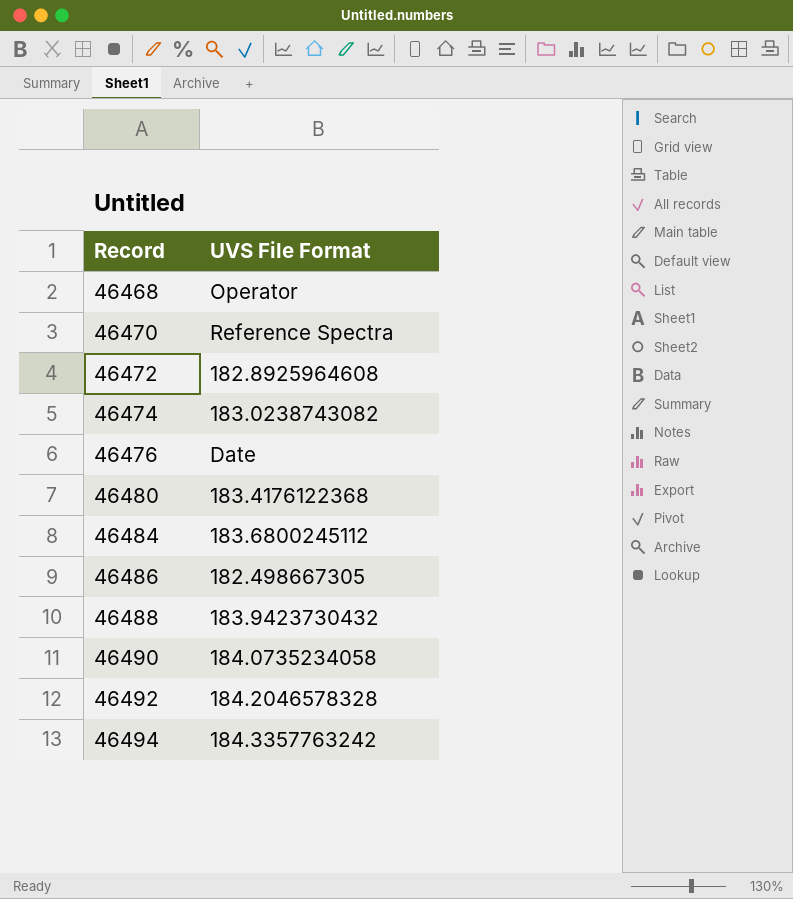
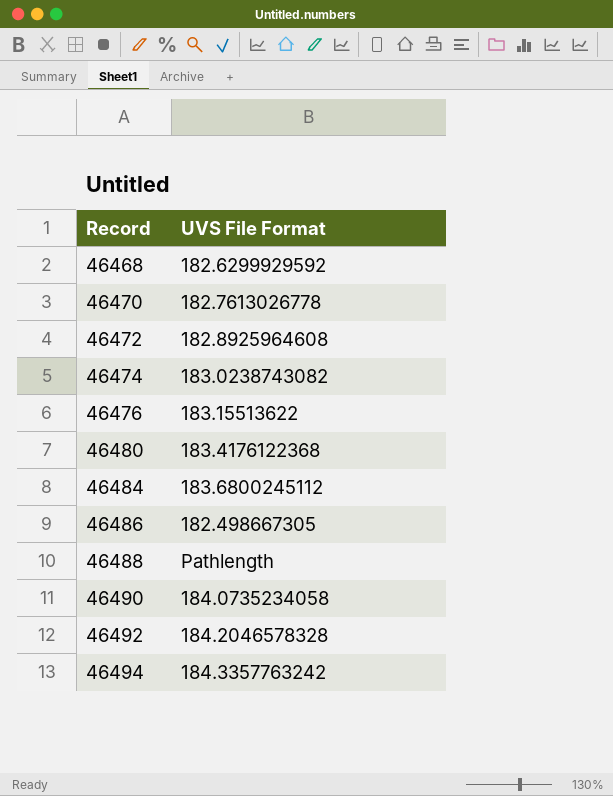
46468 | UVS File Format: Operator -> 182.6299929592
46470 | UVS File Format: Reference Spectra -> 182.7613026778
46476 | UVS File Format: Date -> 183.15513622
46488 | UVS File Format: 183.9423730432 -> Pathlength

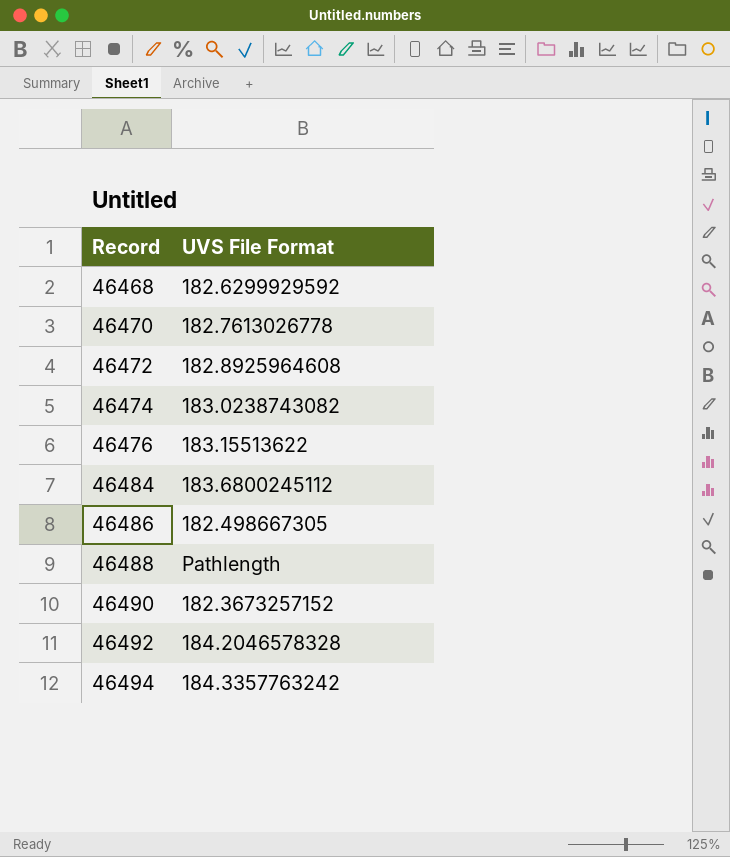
row 46480: 183.4176122368 -> none
46490 | UVS File Format: 184.0735234058 -> 182.3673257152

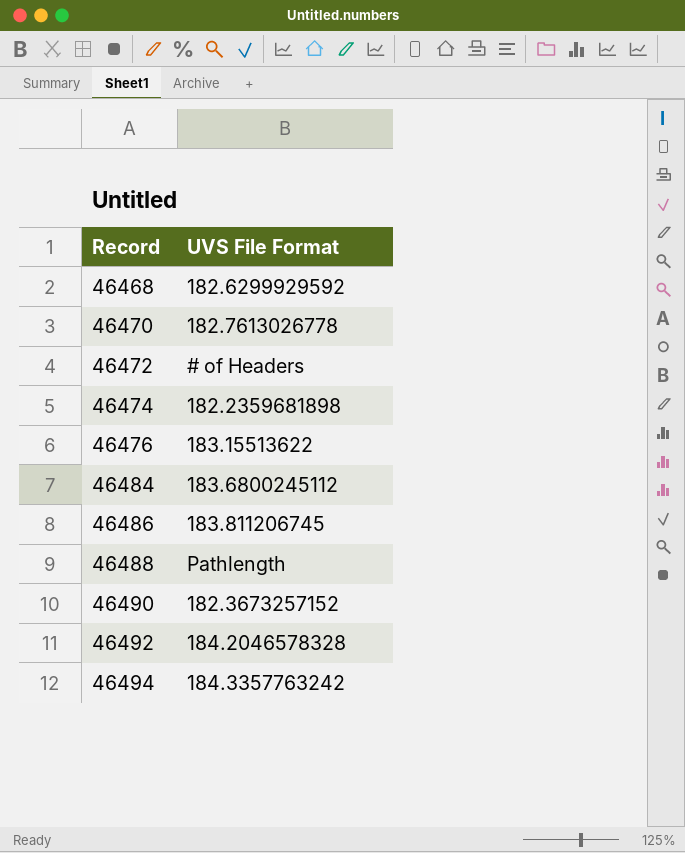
46472 | UVS File Format: 182.8925964608 -> # of Headers
46474 | UVS File Format: 183.0238743082 -> 182.2359681898
46486 | UVS File Format: 182.498667305 -> 183.811206745

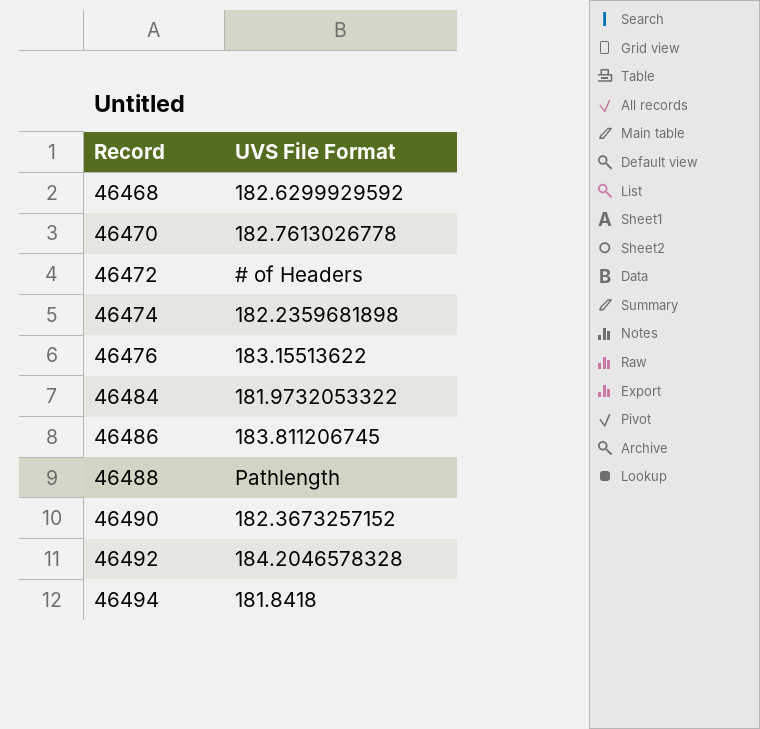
46484 | UVS File Format: 183.6800245112 -> 181.9732053322
46494 | UVS File Format: 184.3357763242 -> 181.8418

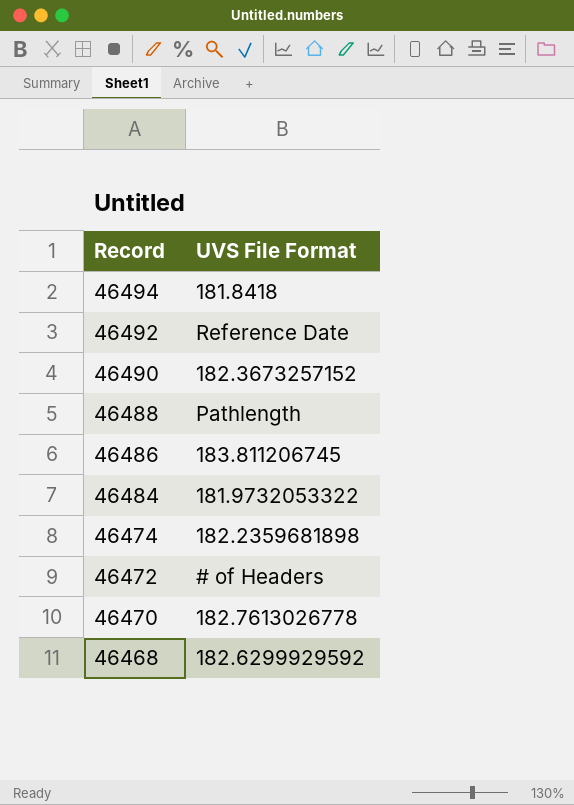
row order: Record ascending -> Record descending
row 46476: 183.15513622 -> none
46492 | UVS File Format: 184.2046578328 -> Reference Date

